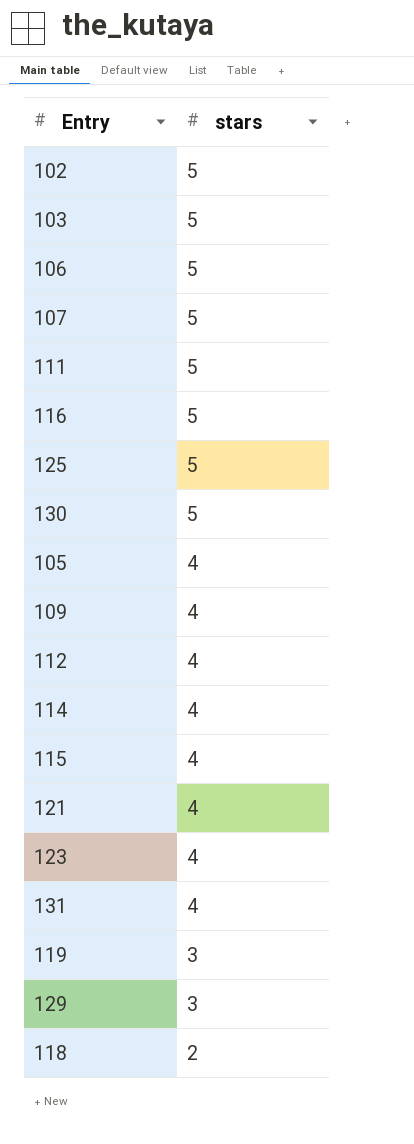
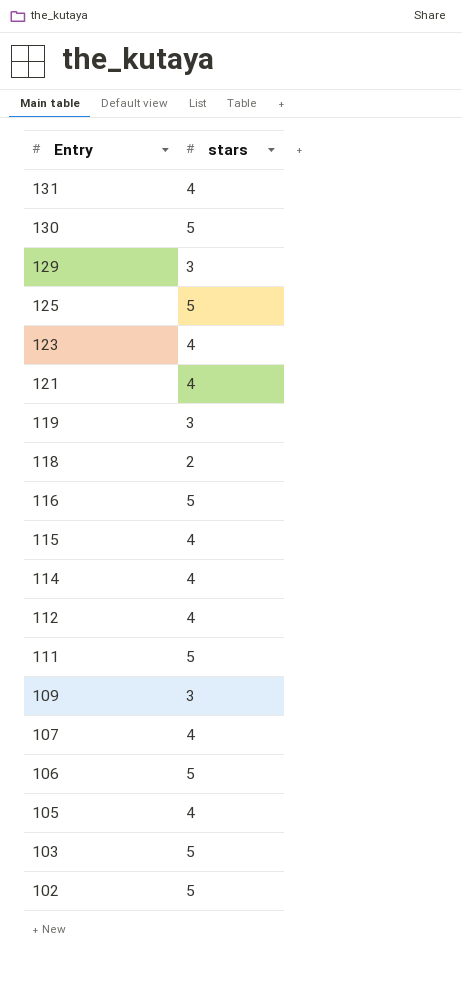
row order: stars descending -> Entry descending
109 | stars: 4 -> 3
107 | stars: 5 -> 4

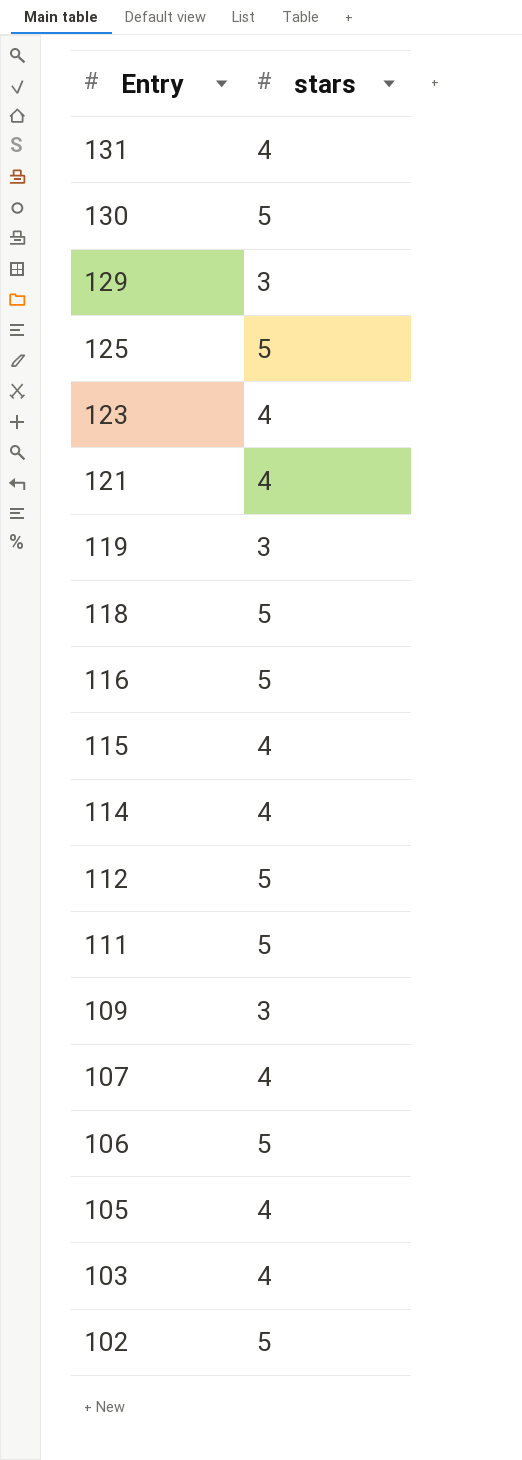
118 | stars: 2 -> 5
112 | stars: 4 -> 5
103 | stars: 5 -> 4

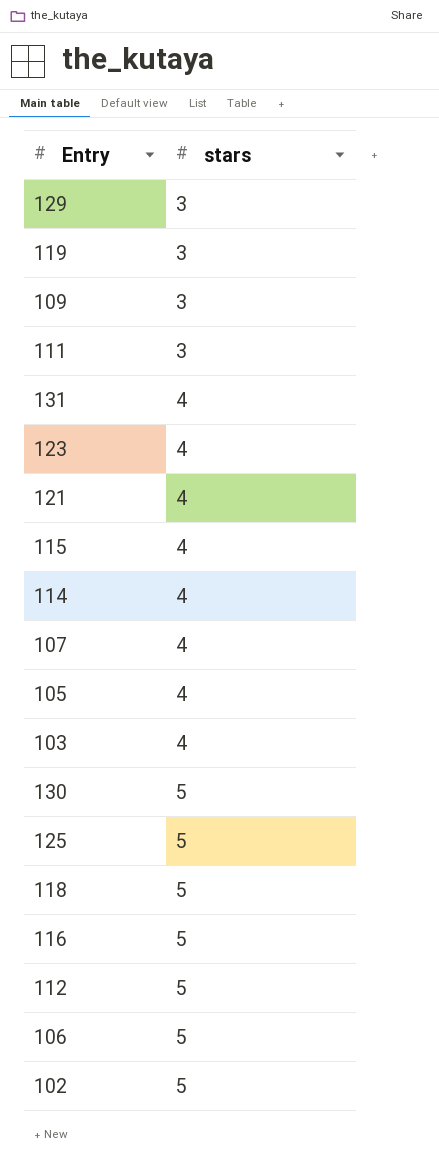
row order: Entry descending -> stars ascending
111 | stars: 5 -> 3

